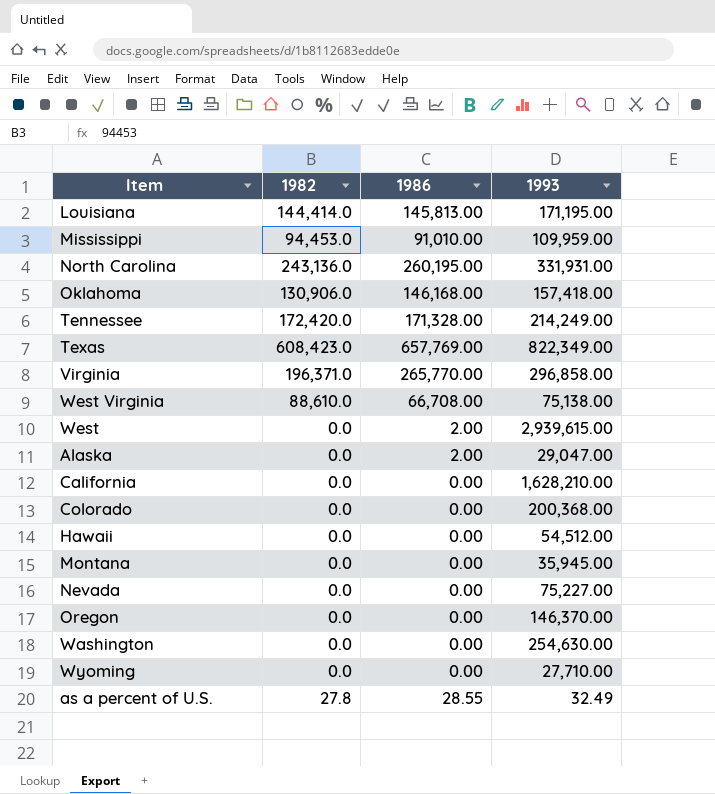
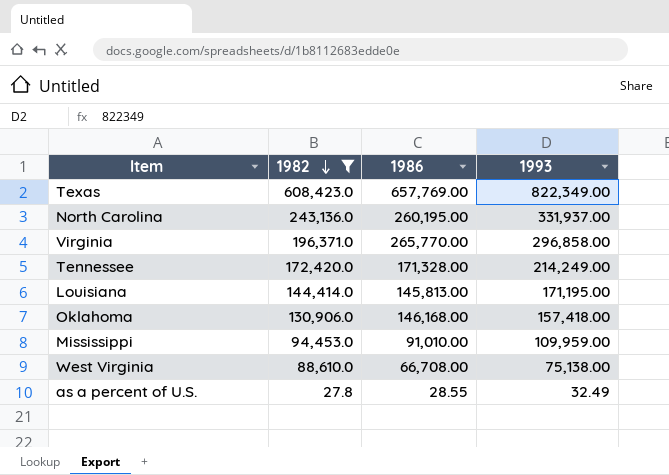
filter: none -> 1982 != 0.0
row order: none -> 1982 descending
North Carolina | 1993: 331,931.00 -> 331,937.00

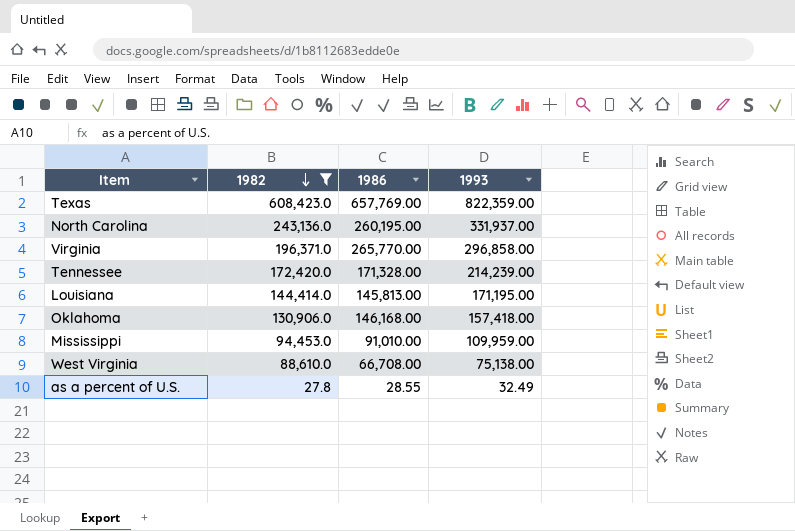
Texas | 1993: 822,349.00 -> 822,359.00
Tennessee | 1993: 214,249.00 -> 214,239.00

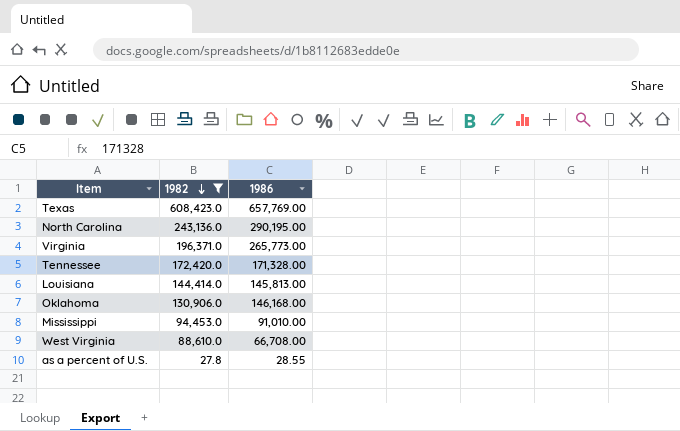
column 1993 | position: 4 -> none
North Carolina | 1986: 260,195.00 -> 290,195.00
Virginia | 1986: 265,770.00 -> 265,773.00

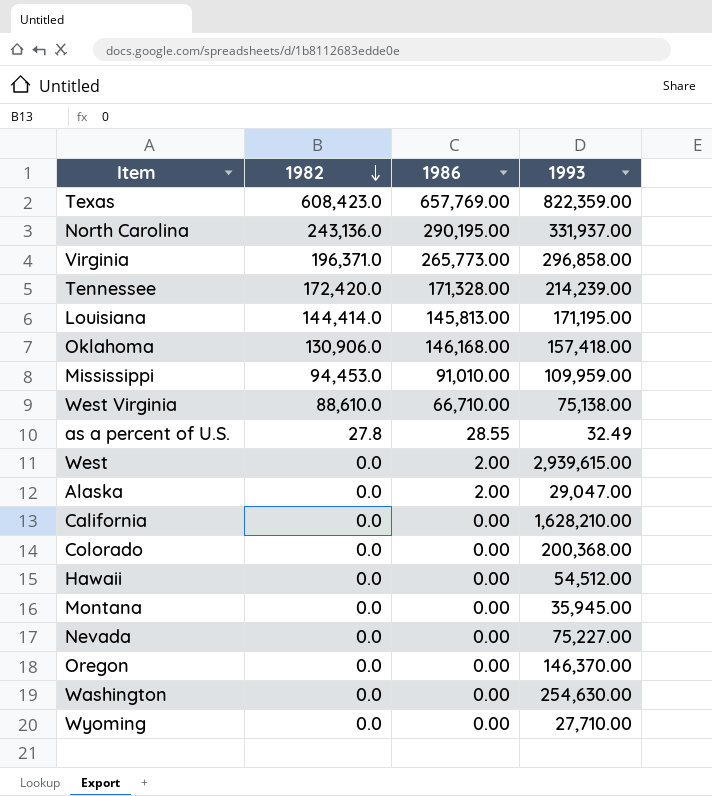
filter: 1982 != 0.0 -> none
column 1993 | position: none -> 4
West Virginia | 1986: 66,708.00 -> 66,710.00

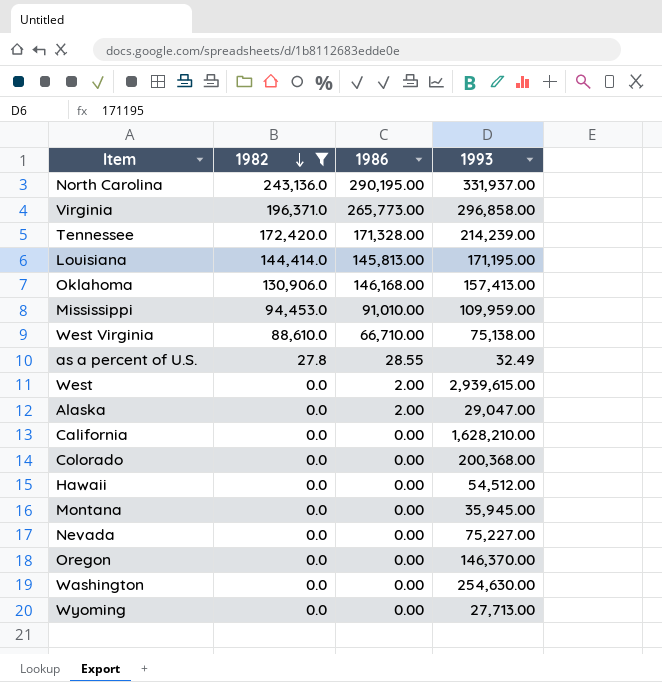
filter: none -> 1982 != 608,423.0
Oklahoma | 1993: 157,418.00 -> 157,413.00
Wyoming | 1993: 27,710.00 -> 27,713.00

